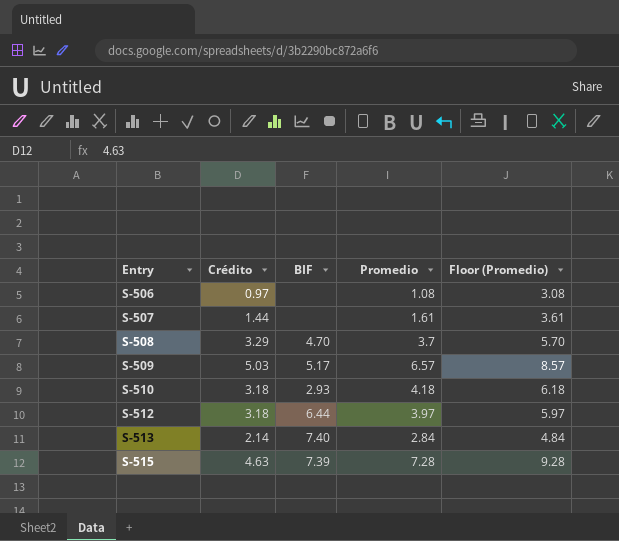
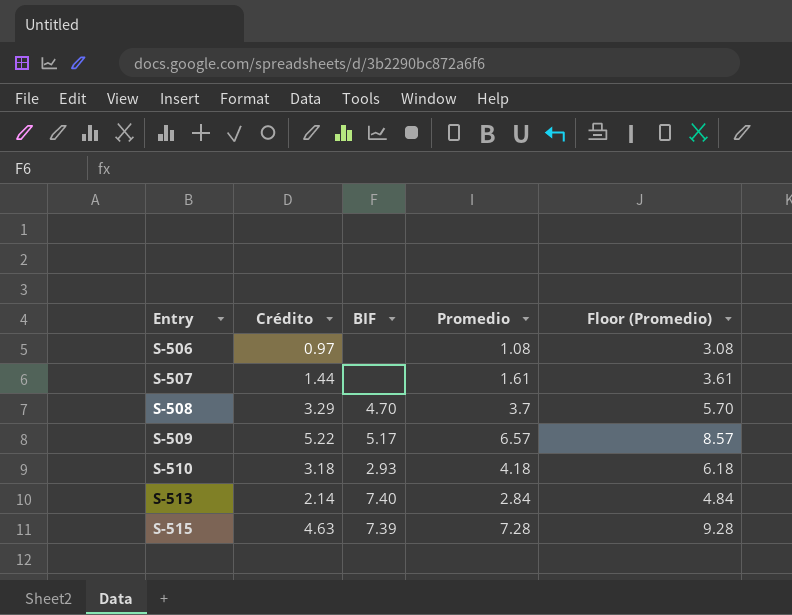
row S-512: 3.18 | 6.44 | 3.97 | 5.97 -> none
S-509 | Crédito: 5.03 -> 5.22

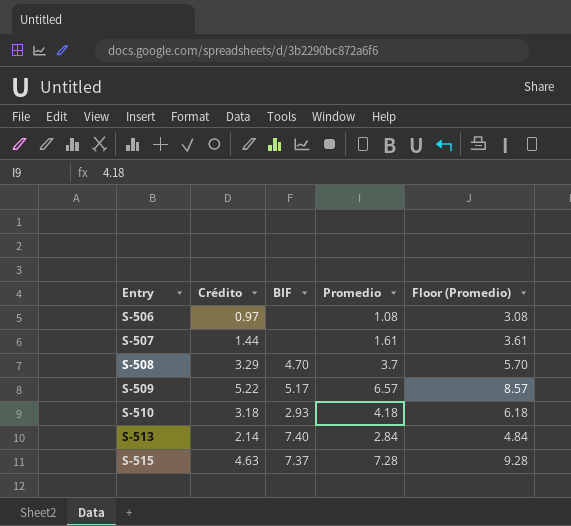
S-515 | BIF: 7.39 -> 7.37

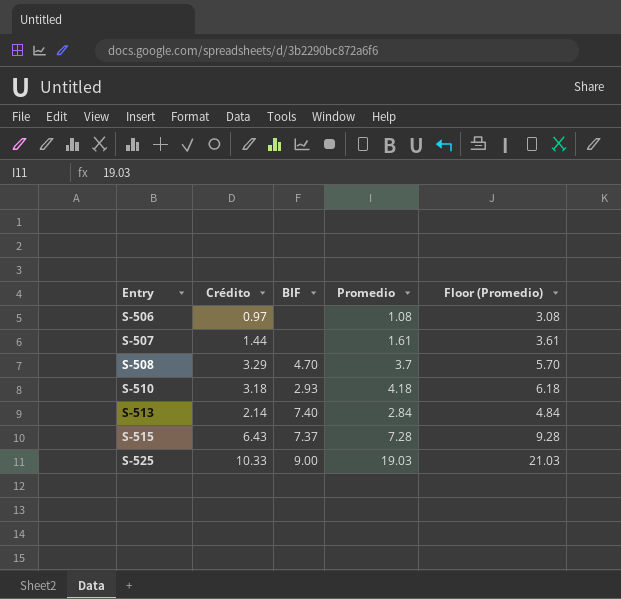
row S-509: 5.22 | 5.17 | 6.57 | 8.57 -> none
S-515 | Crédito: 4.63 -> 6.43
row S-525: none -> 10.33 | 9.00 | 19.03 | 21.03

